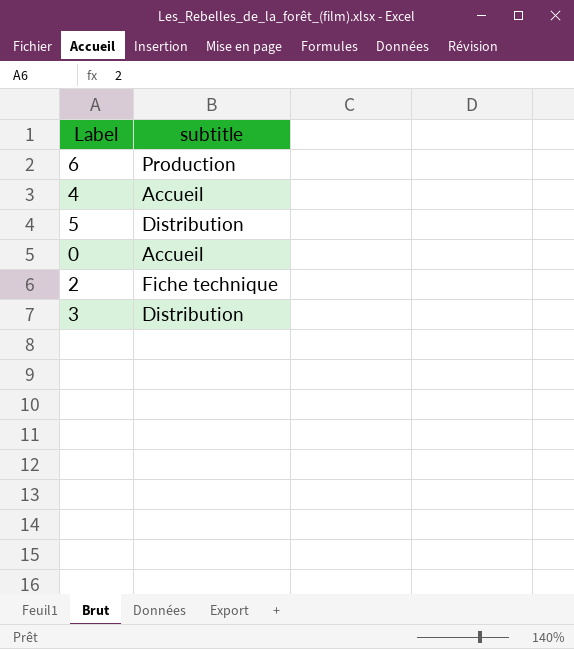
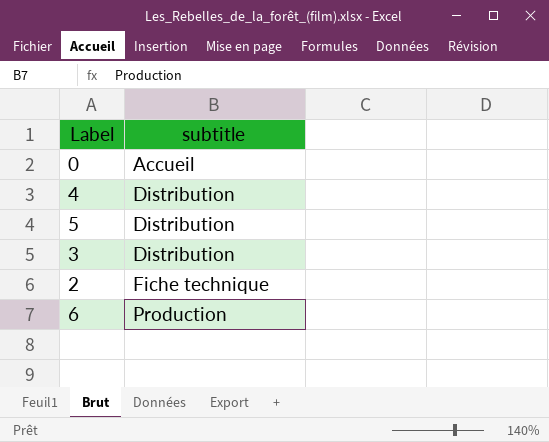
row order: none -> subtitle ascending
4 | subtitle: Accueil -> Distribution

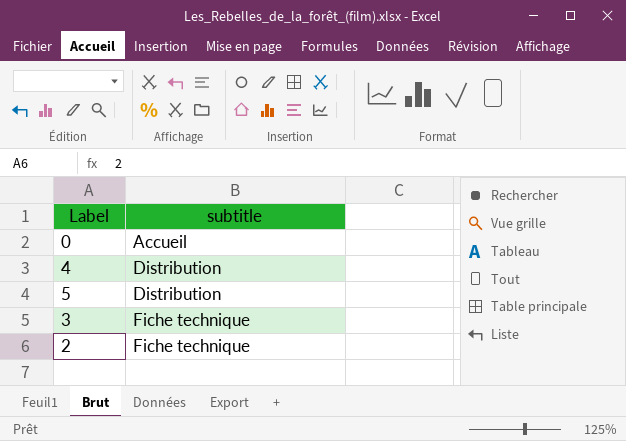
row 6: Production -> none
3 | subtitle: Distribution -> Fiche technique

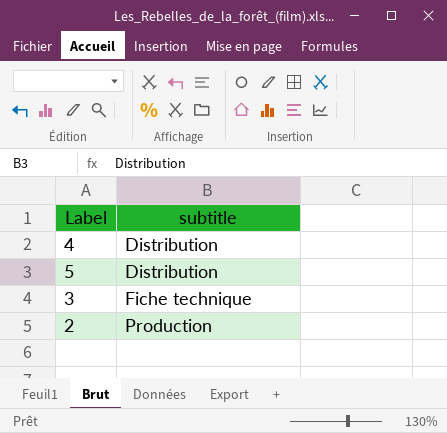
row 0: Accueil -> none
2 | subtitle: Fiche technique -> Production

